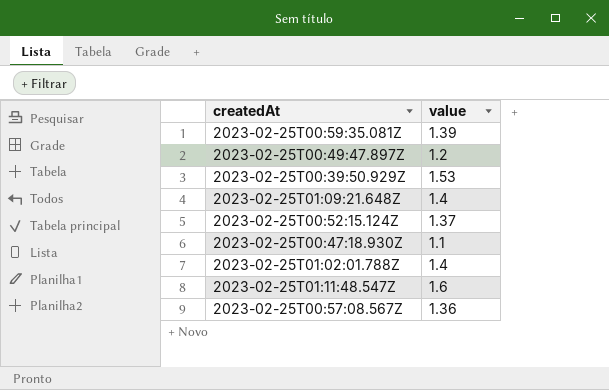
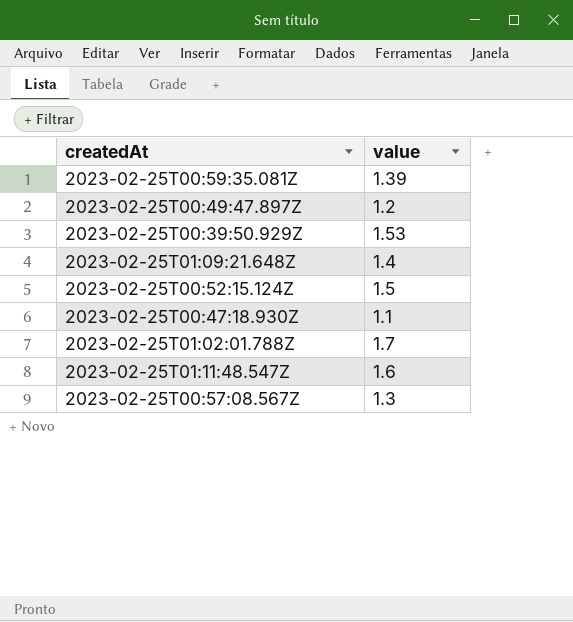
2023-02-25T00:52:15.124Z | value: 1.37 -> 1.5
2023-02-25T01:02:01.788Z | value: 1.4 -> 1.7
2023-02-25T00:57:08.567Z | value: 1.36 -> 1.3

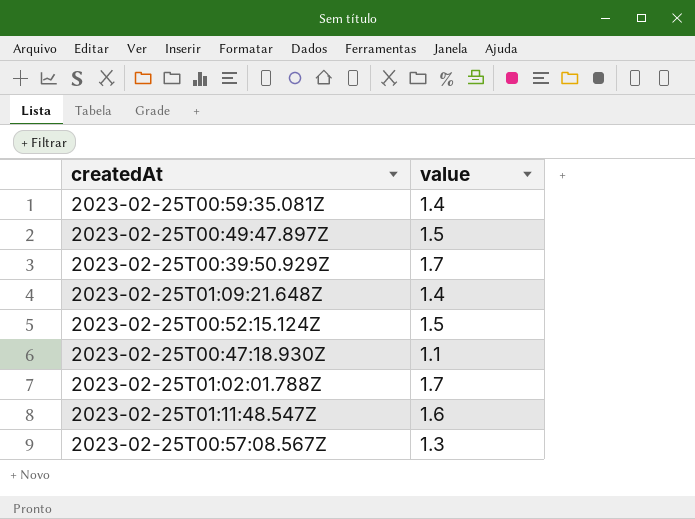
2023-02-25T00:59:35.081Z | value: 1.39 -> 1.4
2023-02-25T00:49:47.897Z | value: 1.2 -> 1.5
2023-02-25T00:39:50.929Z | value: 1.53 -> 1.7

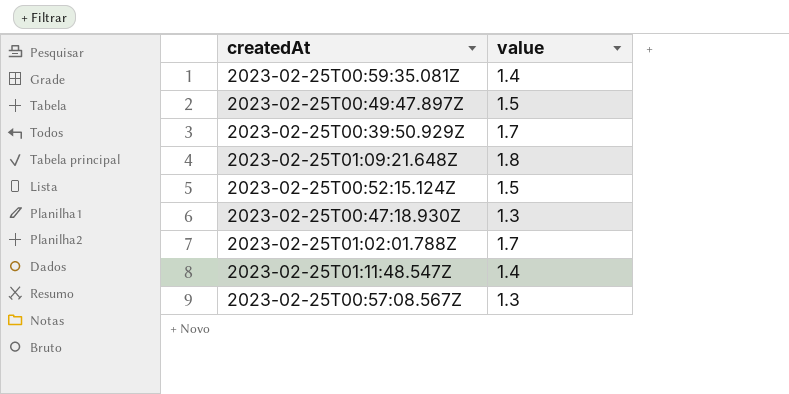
2023-02-25T01:09:21.648Z | value: 1.4 -> 1.8
2023-02-25T00:47:18.930Z | value: 1.1 -> 1.3
2023-02-25T01:11:48.547Z | value: 1.6 -> 1.4

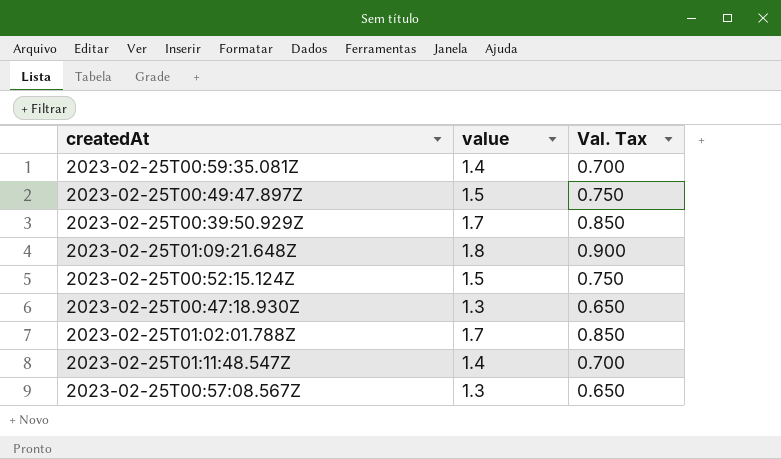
column Val. Tax | formula: none -> [value] * 0.5

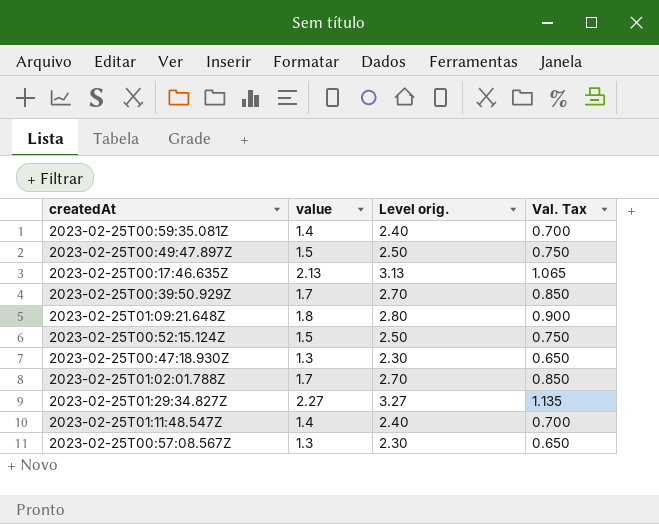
column Level orig. | formula: none -> [value] + 1
row 2023-02-25T00:17:46.635Z: none -> 2.13 | 3.13 | 1.065
row 2023-02-25T01:29:34.827Z: none -> 2.27 | 3.27 | 1.135

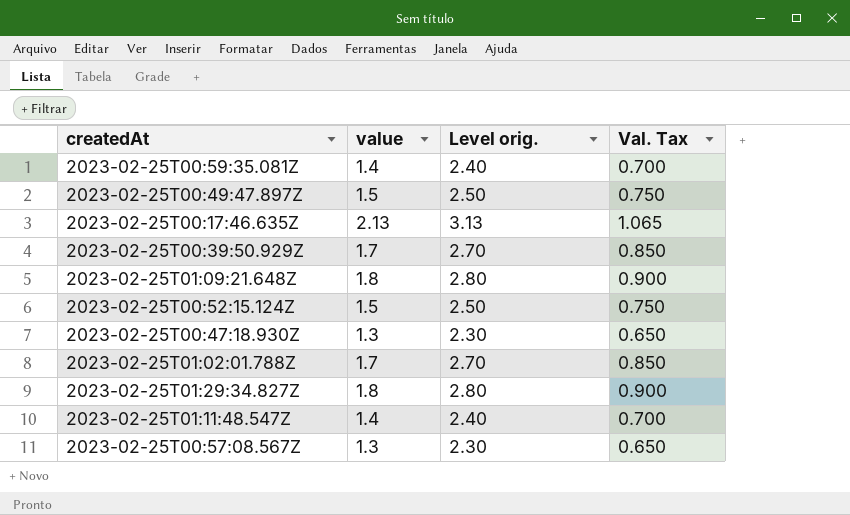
2023-02-25T01:29:34.827Z | value: 2.27 -> 1.8
2023-02-25T01:29:34.827Z | Level orig.: 3.27 -> 2.80
2023-02-25T01:29:34.827Z | Val. Tax: 1.135 -> 0.900

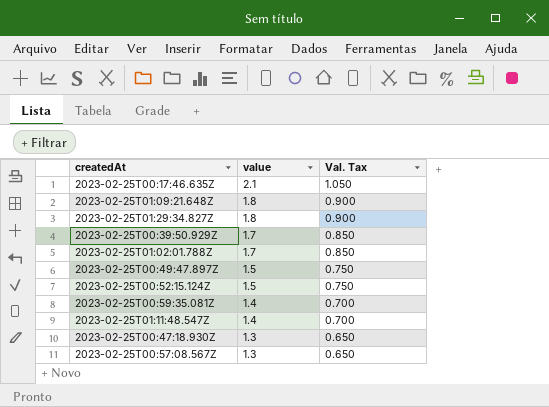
row order: none -> value descending
column Level orig. | formula: [value] + 1 -> none
2023-02-25T00:17:46.635Z | value: 2.13 -> 2.1
2023-02-25T00:17:46.635Z | Val. Tax: 1.065 -> 1.050

